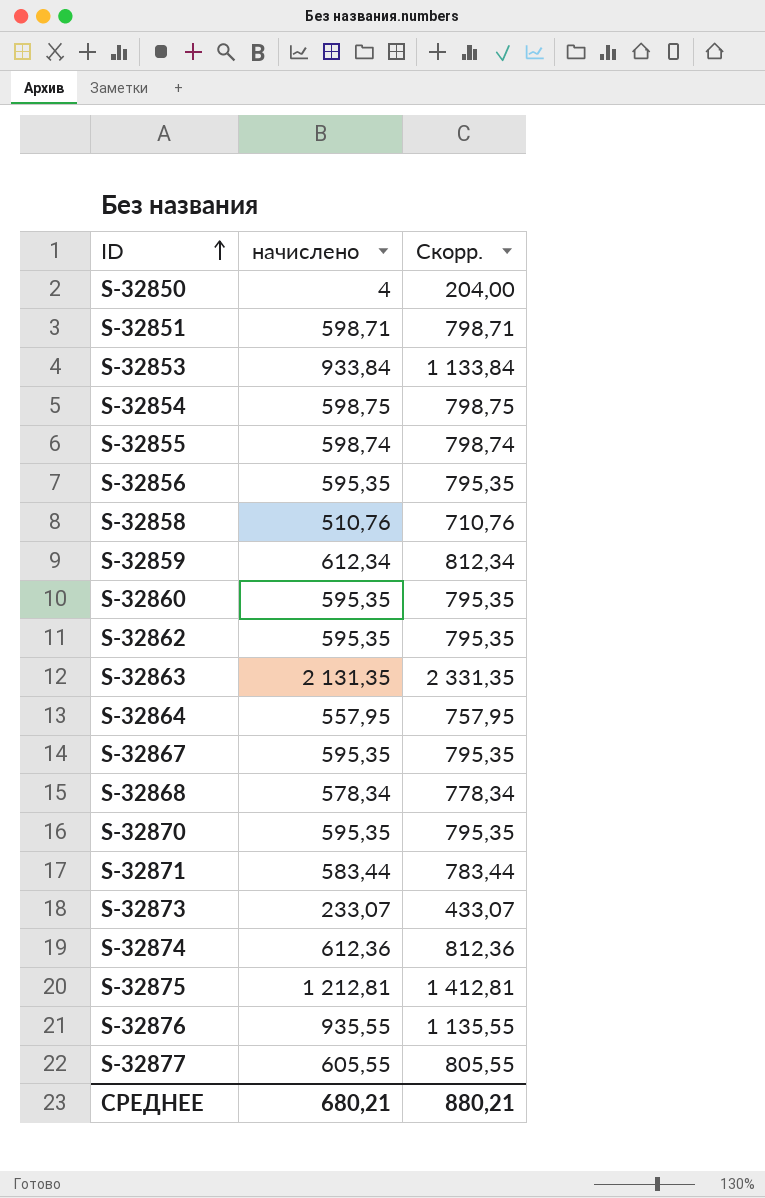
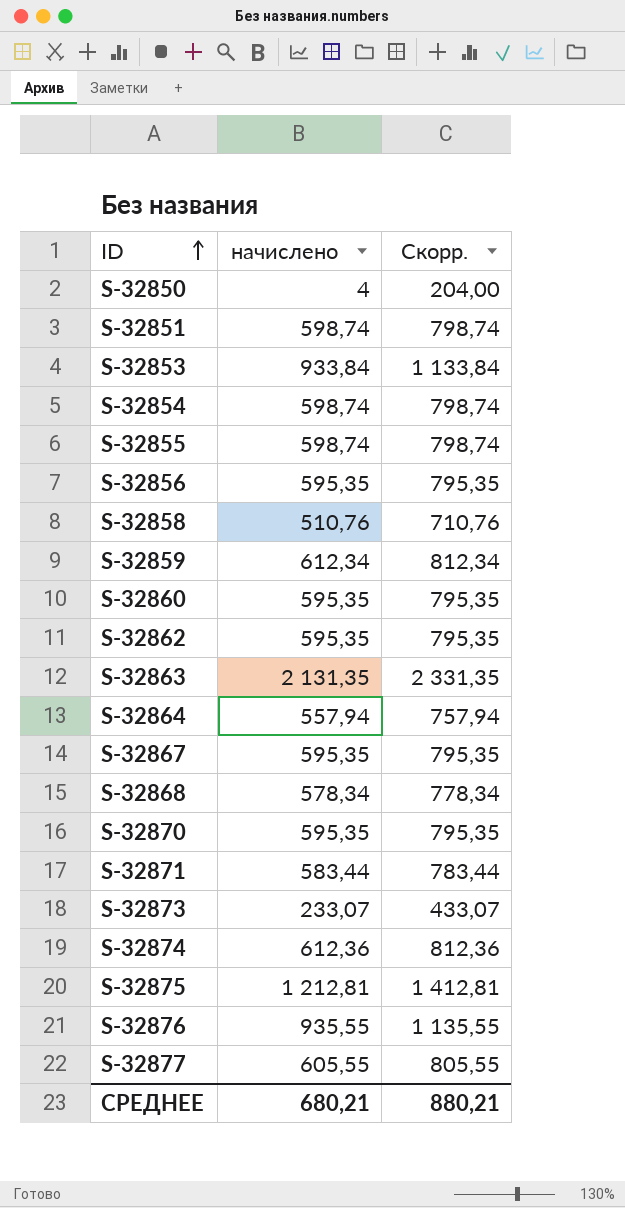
S-32851 | начислено: 598,71 -> 598,74
S-32851 | Скорр.: 798,71 -> 798,74
S-32854 | начислено: 598,75 -> 598,74
S-32854 | Скорр.: 798,75 -> 798,74
S-32864 | начислено: 557,95 -> 557,94
S-32864 | Скорр.: 757,95 -> 757,94

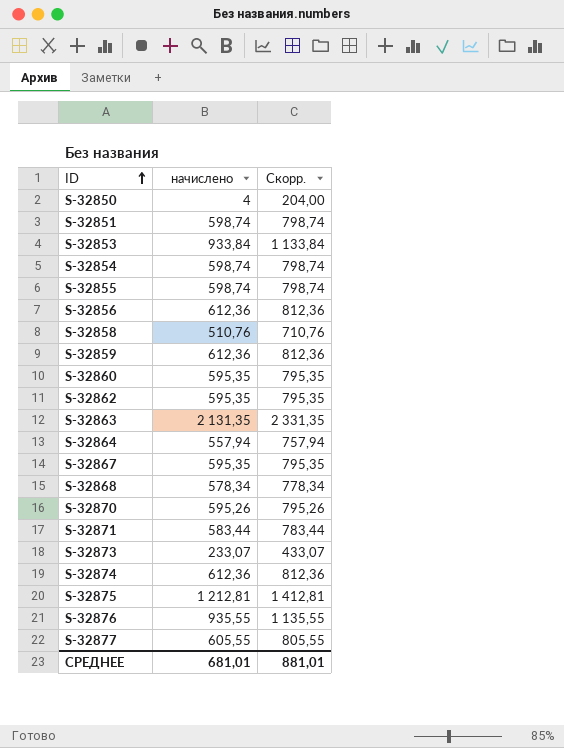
S-32856 | начислено: 595,35 -> 612,36
S-32856 | Скорр.: 795,35 -> 812,36
S-32859 | начислено: 612,34 -> 612,36
S-32859 | Скорр.: 812,34 -> 812,36
S-32870 | начислено: 595,35 -> 595,26
S-32870 | Скорр.: 795,35 -> 795,26
СРЕДНЕЕ | начислено: 680,21 -> 681,01
СРЕДНЕЕ | Скорр.: 880,21 -> 881,01

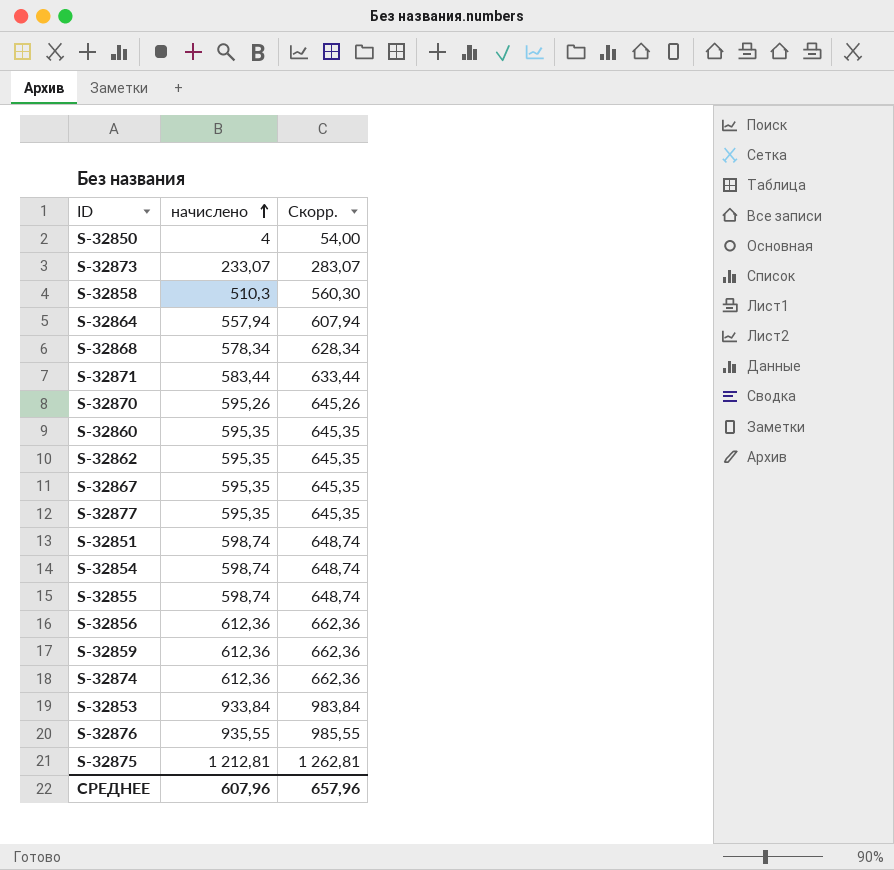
row order: ID ascending -> начислено ascending
column Скорр. | formula: [начислено] + 200 -> [начислено] + 50
row S-32863: 2 131,35 | 2 331,35 -> none
S-32858 | начислено: 510,76 -> 510,3
S-32877 | начислено: 605,55 -> 595,35
СРЕДНЕЕ | начислено: 681,01 -> 607,96
СРЕДНЕЕ | Скорр.: 881,01 -> 657,96

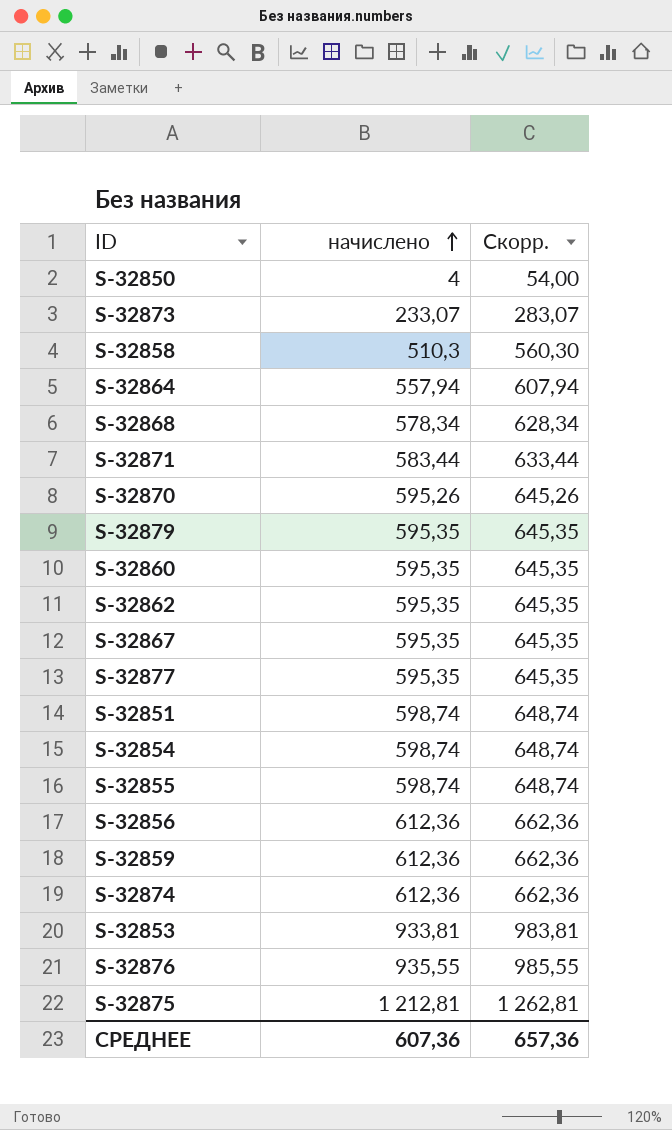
row S-32879: none -> 595,35 | 645,35
S-32853 | начислено: 933,84 -> 933,81
S-32853 | Скорр.: 983,84 -> 983,81
СРЕДНЕЕ | начислено: 607,96 -> 607,36
СРЕДНЕЕ | Скорр.: 657,96 -> 657,36

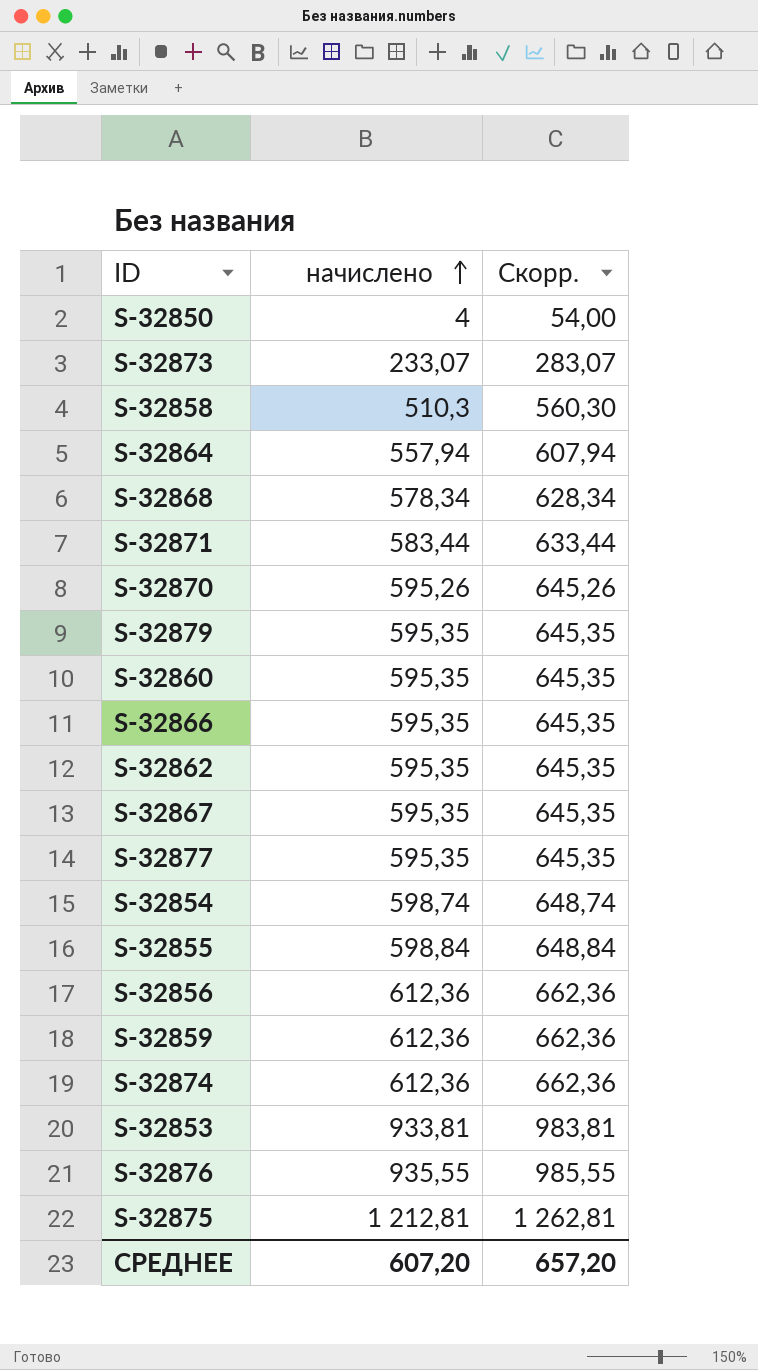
row S-32851: 598,74 | 648,74 -> none
row S-32866: none -> 595,35 | 645,35
S-32855 | начислено: 598,74 -> 598,84
S-32855 | Скорр.: 648,74 -> 648,84
СРЕДНЕЕ | начислено: 607,36 -> 607,20
СРЕДНЕЕ | Скорр.: 657,36 -> 657,20

